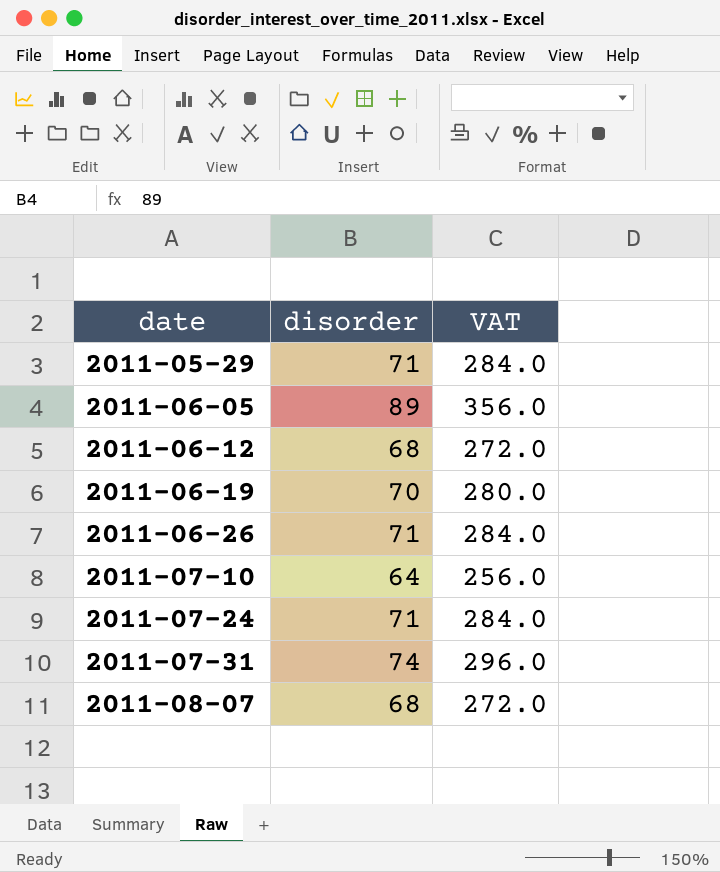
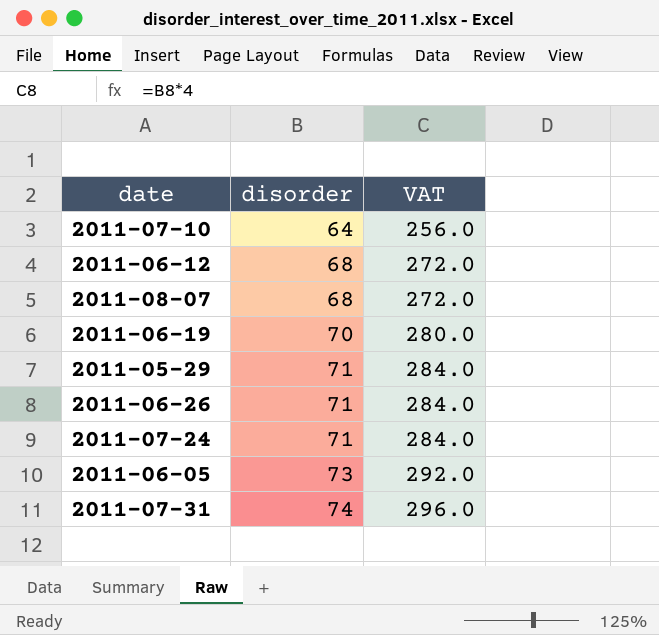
row order: date ascending -> disorder ascending
2011-06-05 | disorder: 89 -> 73
2011-06-05 | VAT: 356.0 -> 292.0

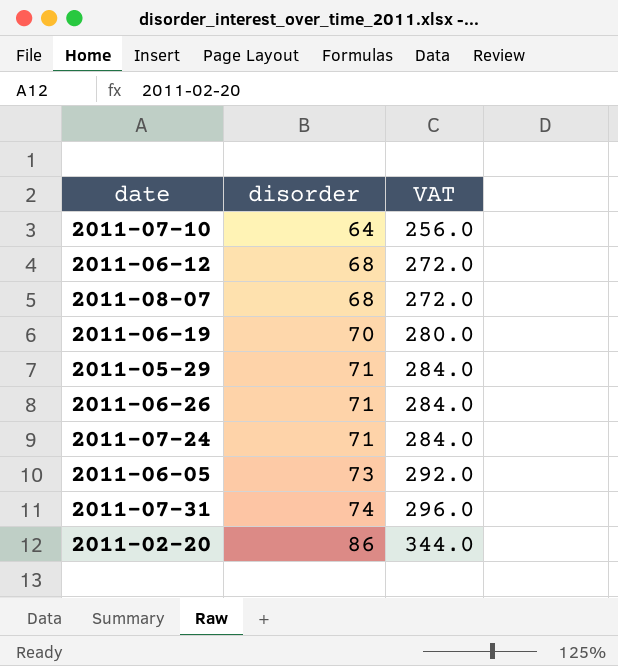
row 2011-02-20: none -> 86 | 344.0

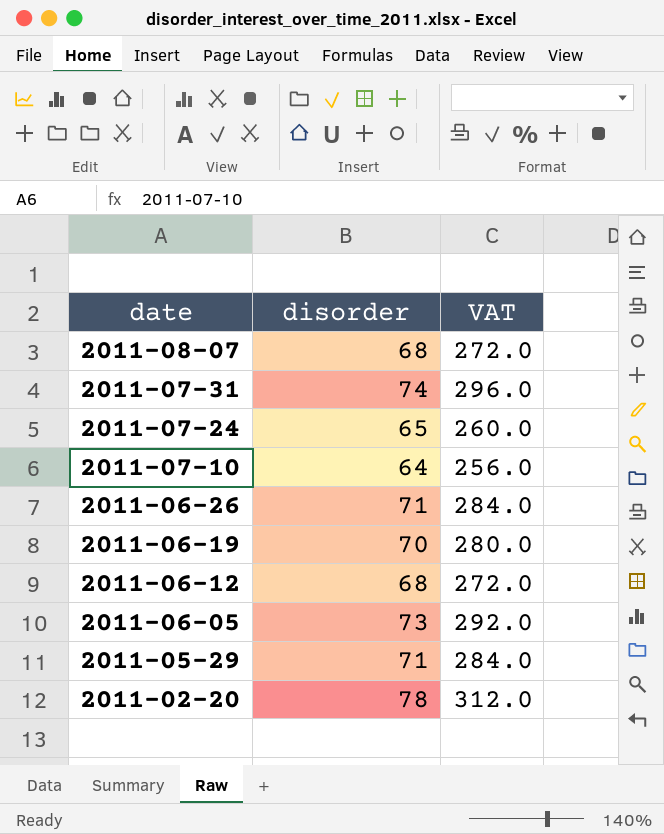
row order: disorder ascending -> date descending
2011-07-24 | disorder: 71 -> 65
2011-07-24 | VAT: 284.0 -> 260.0
2011-02-20 | disorder: 86 -> 78
2011-02-20 | VAT: 344.0 -> 312.0

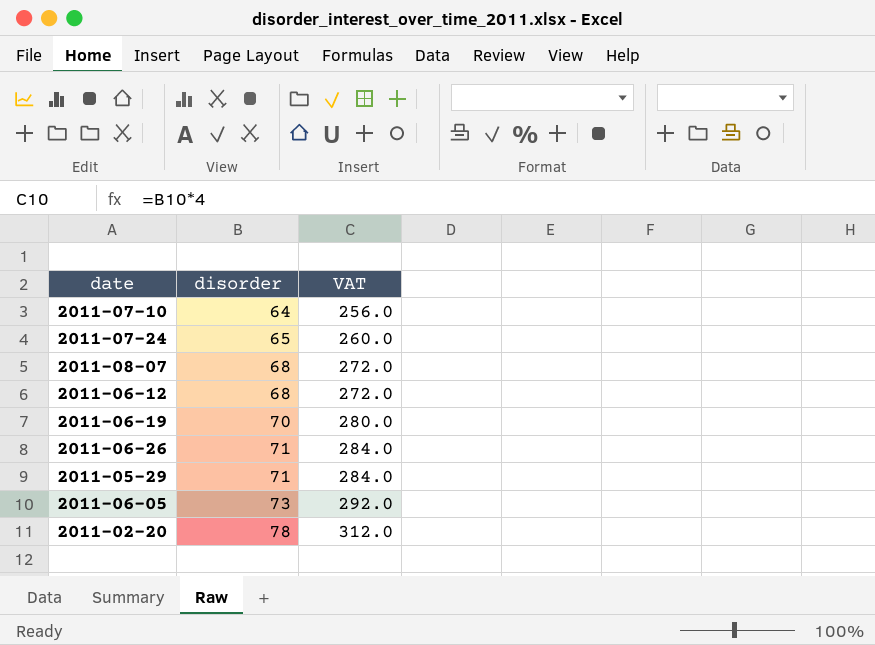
row order: date descending -> disorder ascending
row 2011-07-31: 74 | 296.0 -> none

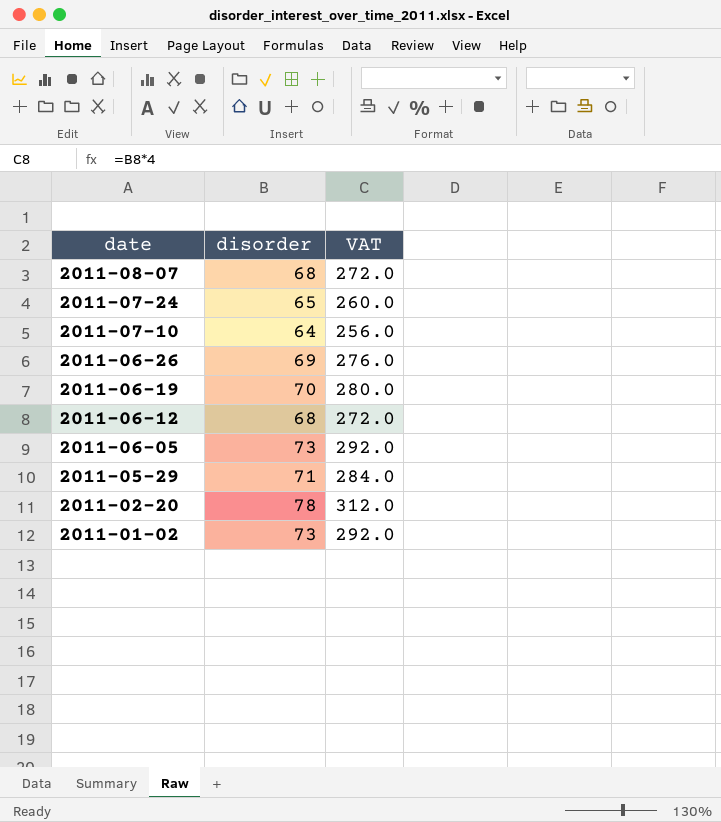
row order: disorder ascending -> date descending
2011-06-26 | disorder: 71 -> 69
2011-06-26 | VAT: 284.0 -> 276.0
row 2011-01-02: none -> 73 | 292.0

